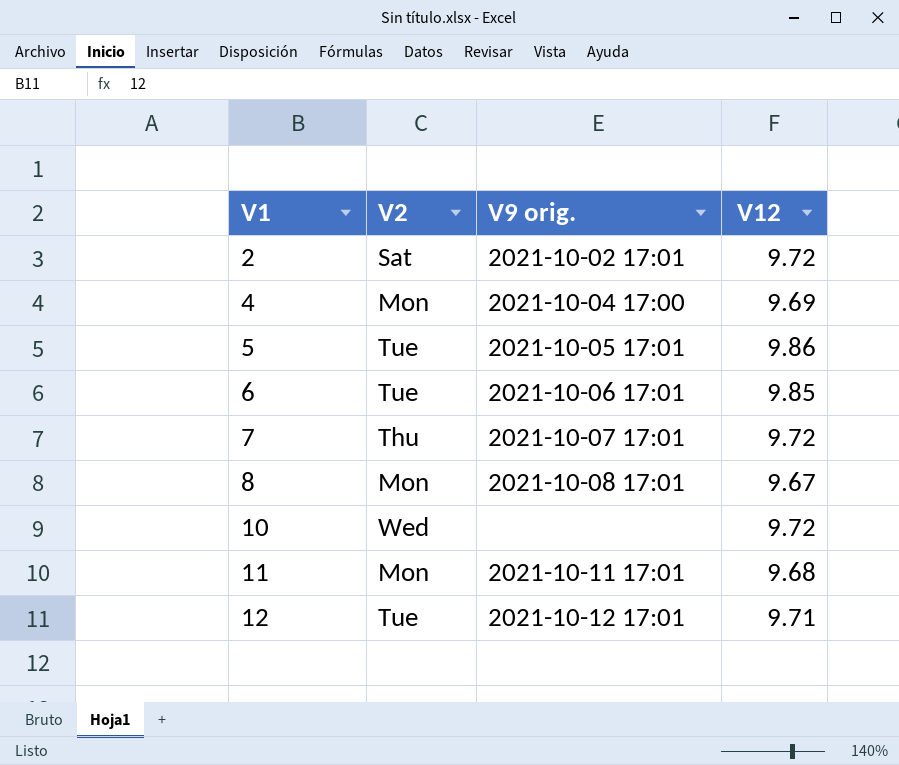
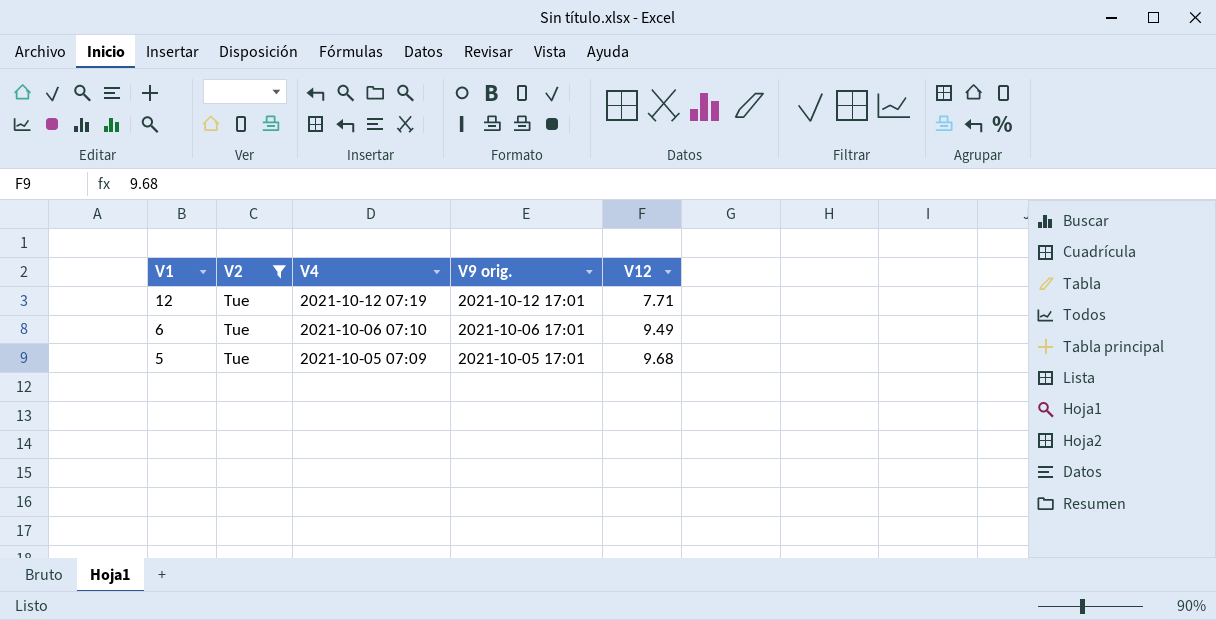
filter: none -> V2 = Tue
row order: V1 ascending -> V1 descending
column V4 | position: none -> 3
12 | V12: 9.71 -> 7.71
6 | V12: 9.85 -> 9.49
5 | V12: 9.86 -> 9.68

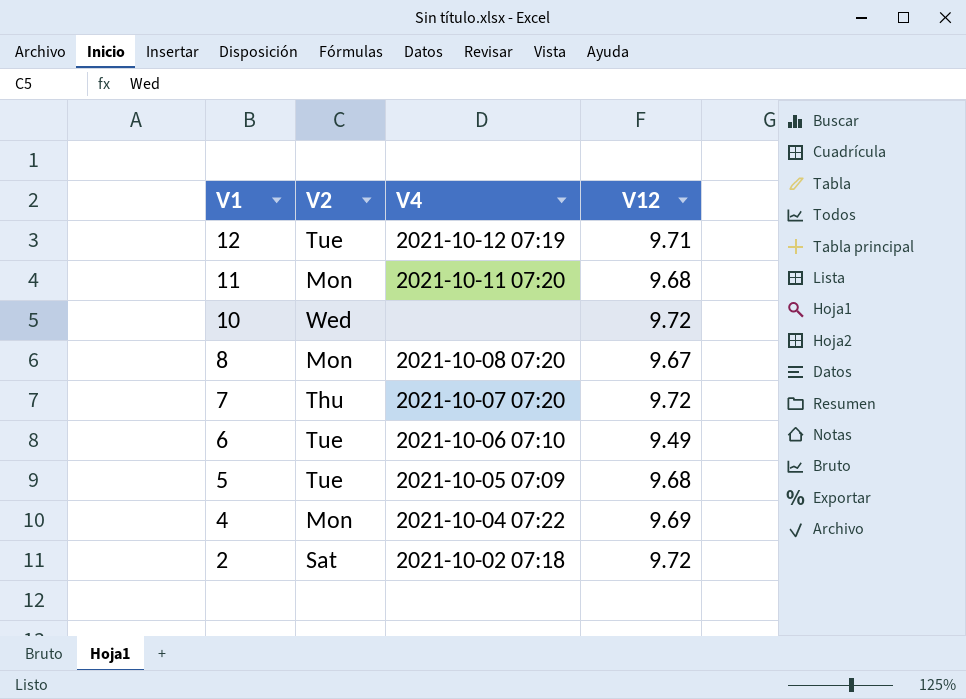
filter: V2 = Tue -> none
column V9 orig. | position: 4 -> none
12 | V12: 7.71 -> 9.71

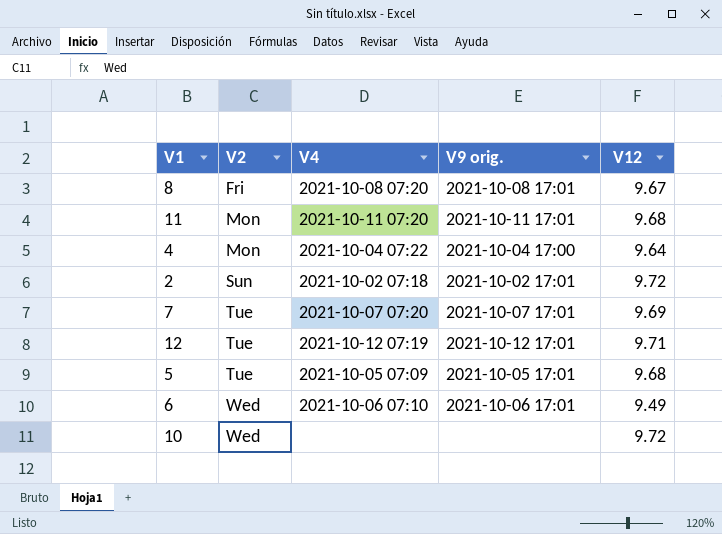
row order: V1 descending -> V2 ascending
column V9 orig. | position: none -> 4
8 | V2: Mon -> Fri
4 | V12: 9.69 -> 9.64
2 | V2: Sat -> Sun
7 | V2: Thu -> Tue
7 | V12: 9.72 -> 9.69
6 | V2: Tue -> Wed

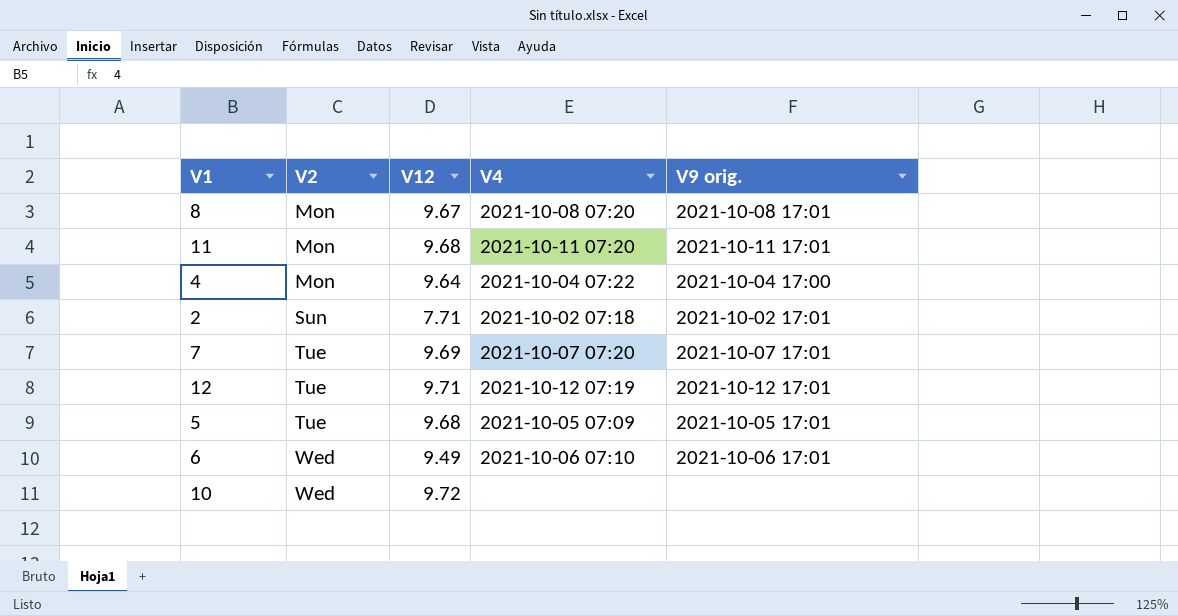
column V12 | position: 5 -> 3
8 | V2: Fri -> Mon
2 | V12: 9.72 -> 7.71

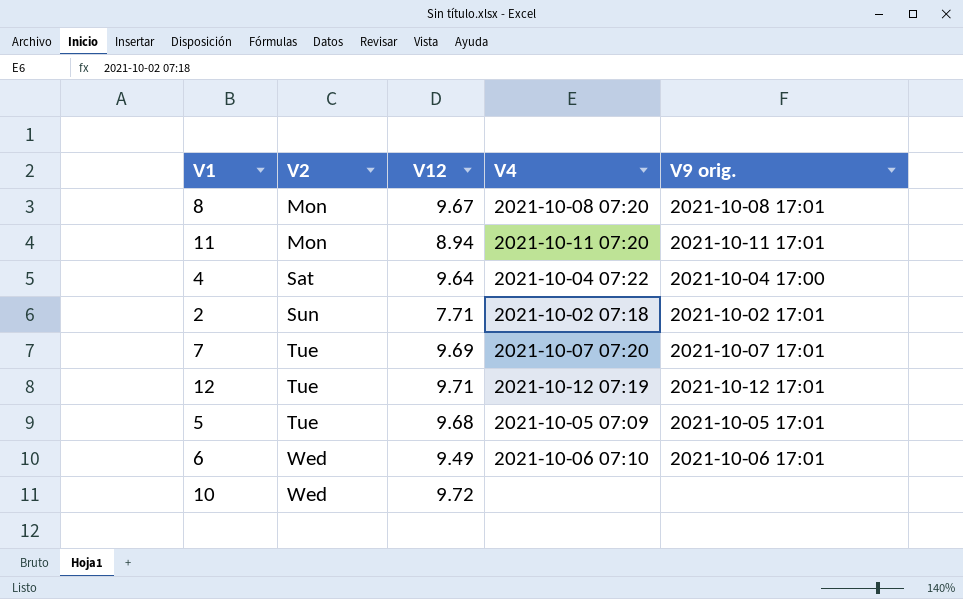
11 | V12: 9.68 -> 8.94
4 | V2: Mon -> Sat

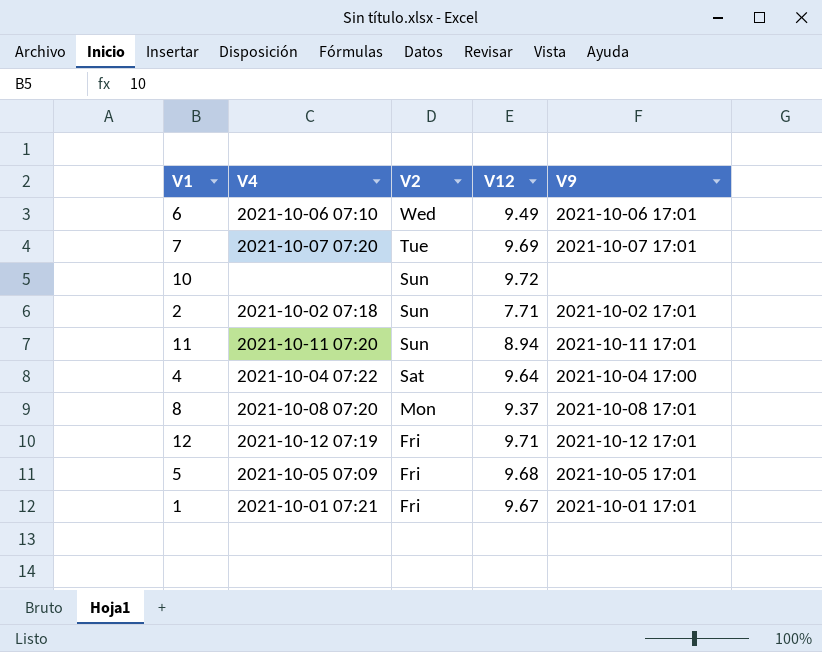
row order: V2 ascending -> V2 descending
column V4 | position: 4 -> 2
column name: V9 orig. -> V9
10 | V2: Wed -> Sun
11 | V2: Mon -> Sun
8 | V12: 9.67 -> 9.37
12 | V2: Tue -> Fri
5 | V2: Tue -> Fri
row 1: none -> 2021-10-01 07:21 | Fri | 9.67 | 2021-10-01 17:01

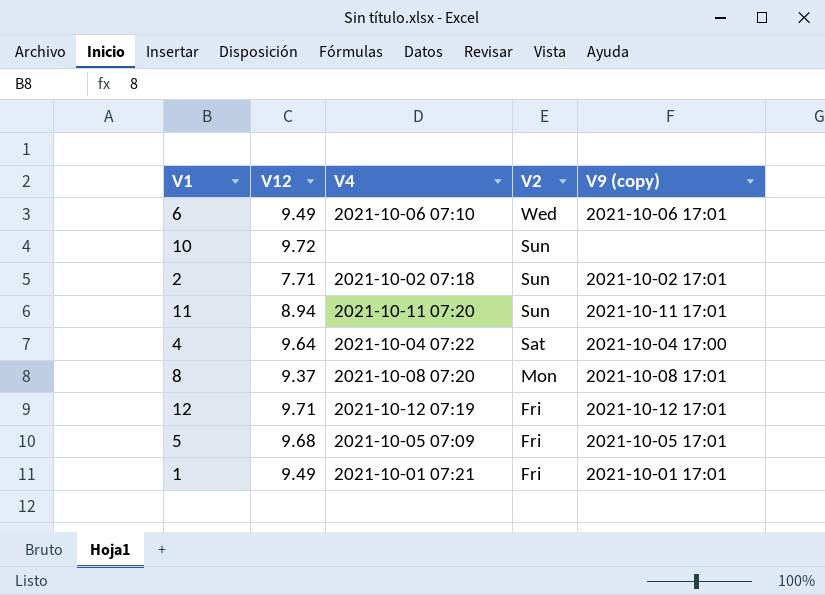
column V12 | position: 4 -> 2
column name: V9 -> V9 (copy)
row 7: 2021-10-07 07:20 | Tue | 9.69 | 2021-10-07 17:01 -> none
1 | V12: 9.67 -> 9.49

